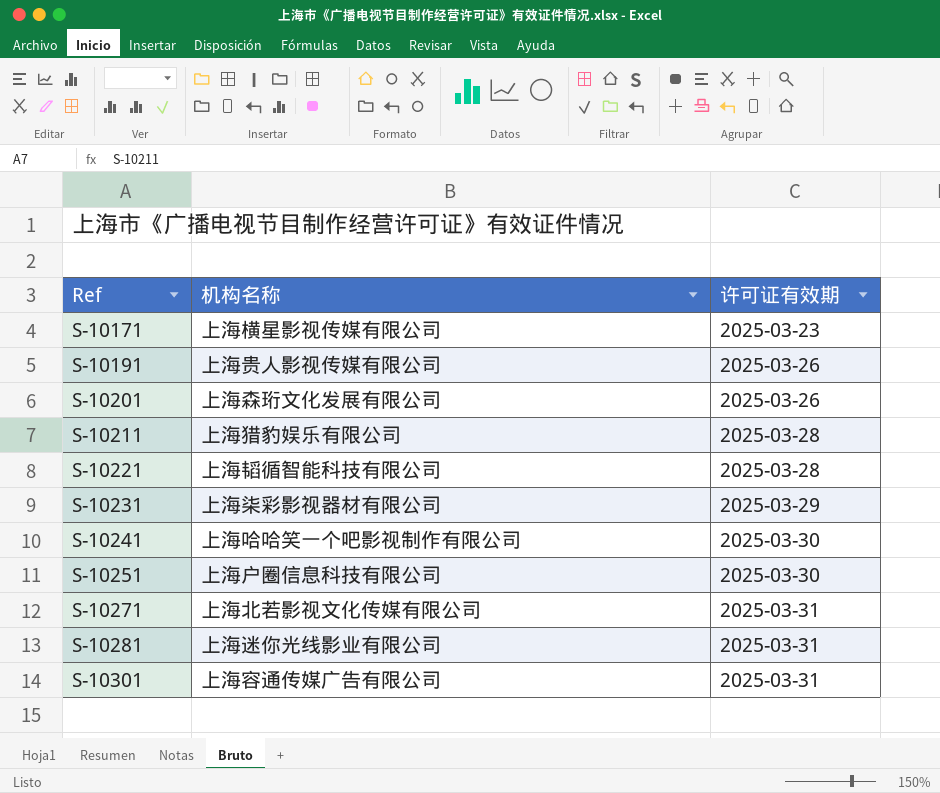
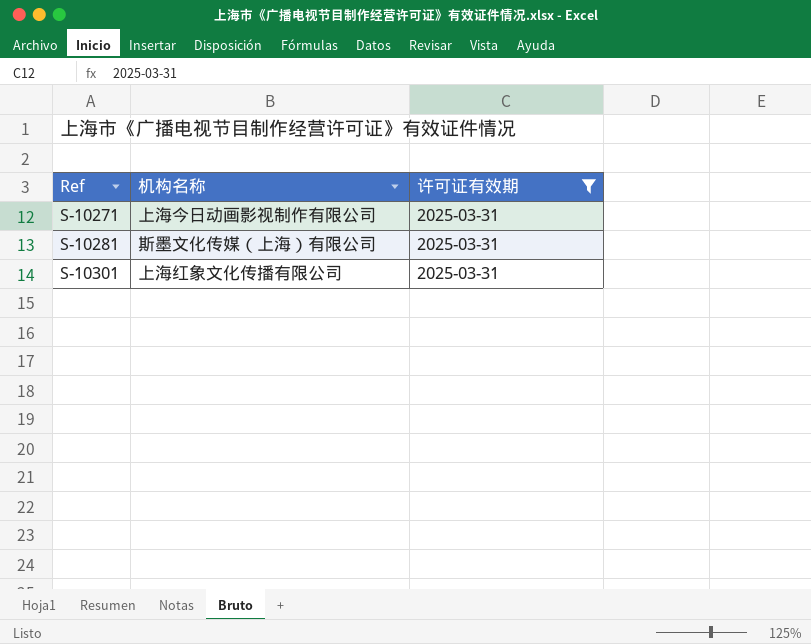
filter: none -> 许可证有效期 = 2025-03-31
S-10271 | 机构名称: 上海北若影视文化传媒有限公司 -> 上海今日动画影视制作有限公司
S-10281 | 机构名称: 上海迷你光线影业有限公司 -> 斯墨文化传媒（上海）有限公司
S-10301 | 机构名称: 上海容通传媒广告有限公司 -> 上海红象文化传播有限公司

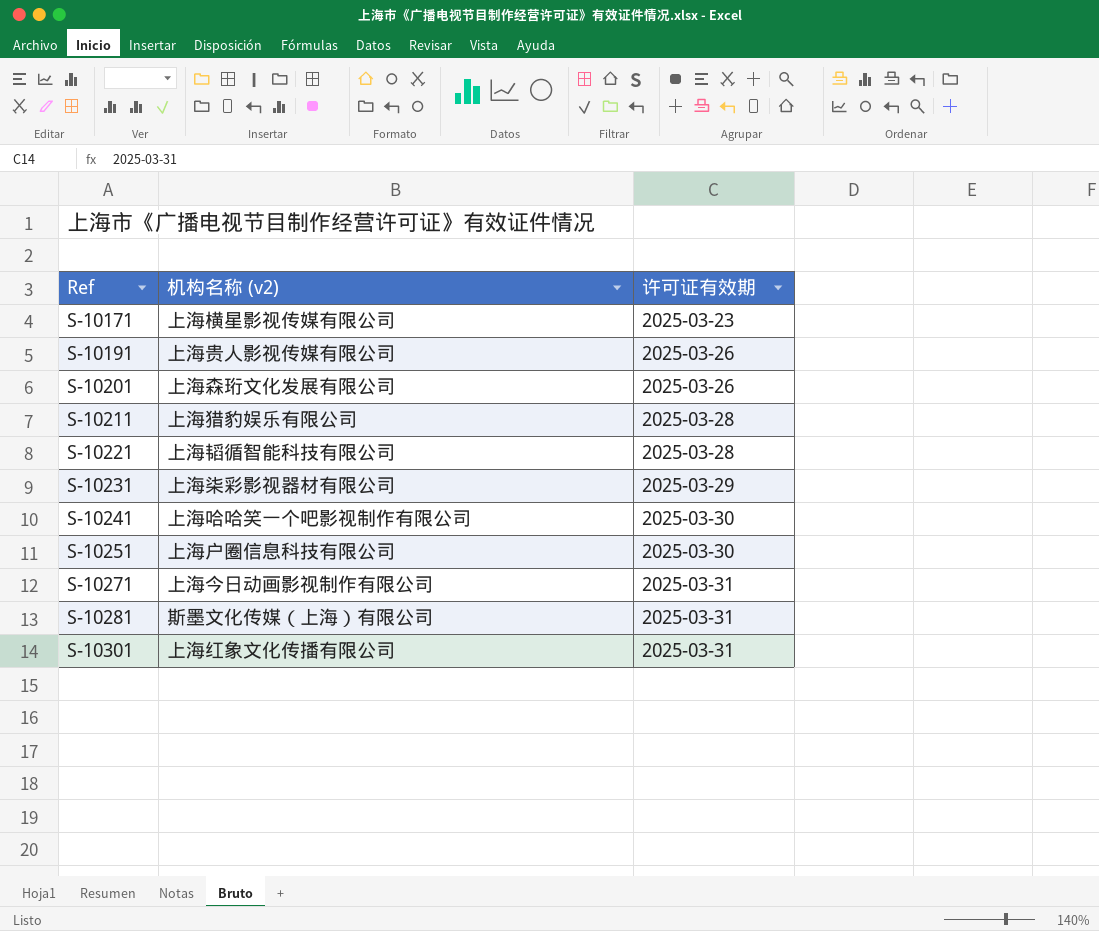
filter: 许可证有效期 = 2025-03-31 -> none
column name: 机构名称 -> 机构名称 (v2)

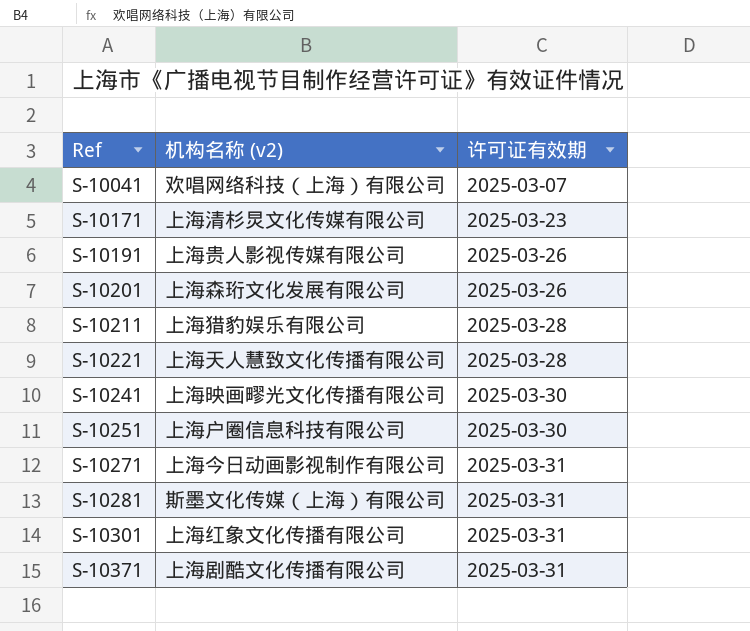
row S-10231: 上海柒彩影视器材有限公司 | 2025-03-29 -> none
row S-10041: none -> 欢唱网络科技（上海）有限公司 | 2025-03-07
S-10171 | 机构名称 (v2): 上海横星影视传媒有限公司 -> 上海清杉炅文化传媒有限公司
S-10221 | 机构名称 (v2): 上海韬循智能科技有限公司 -> 上海天人慧致文化传播有限公司
S-10241 | 机构名称 (v2): 上海哈哈笑一个吧影视制作有限公司 -> 上海映画疁光文化传播有限公司
row S-10371: none -> 上海剧酷文化传播有限公司 | 2025-03-31

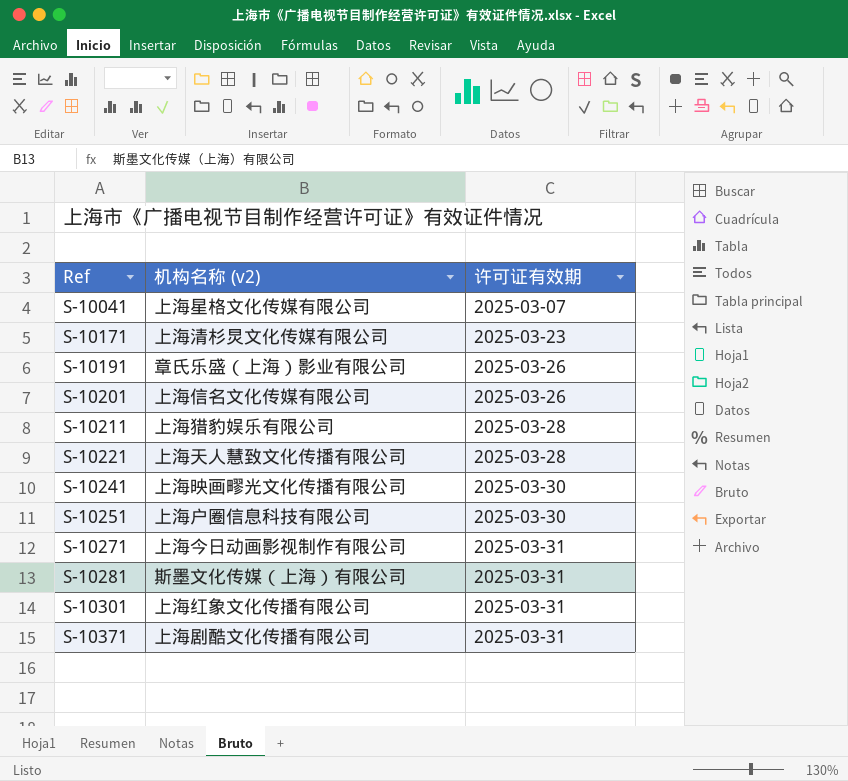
S-10041 | 机构名称 (v2): 欢唱网络科技（上海）有限公司 -> 上海星格文化传媒有限公司
S-10191 | 机构名称 (v2): 上海贵人影视传媒有限公司 -> 章氏乐盛（上海）影业有限公司
S-10201 | 机构名称 (v2): 上海森珩文化发展有限公司 -> 上海信名文化传媒有限公司

